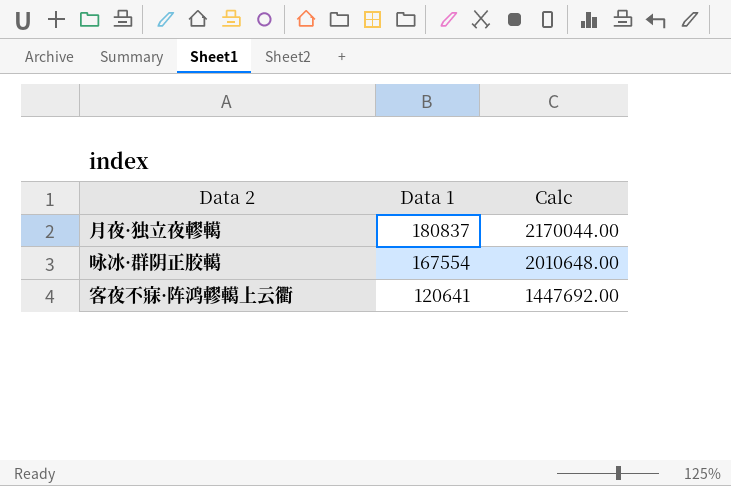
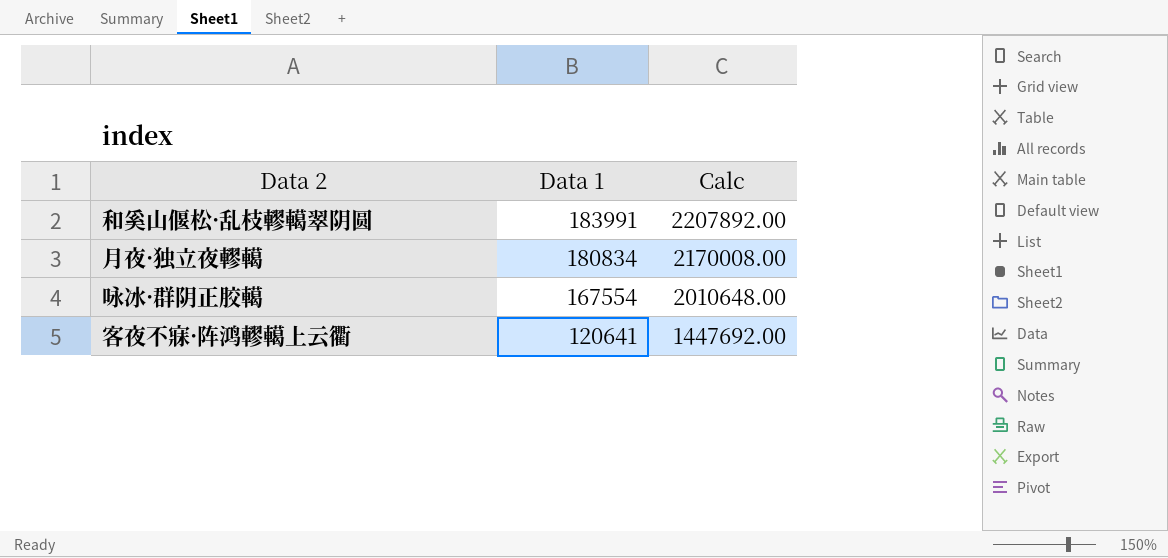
row 和奚山偃松·乱枝轇轕翠阴圆: none -> 183991 | 2207892.00
月夜·独立夜轇轕 | Data 1: 180837 -> 180834
月夜·独立夜轇轕 | Calc: 2170044.00 -> 2170008.00

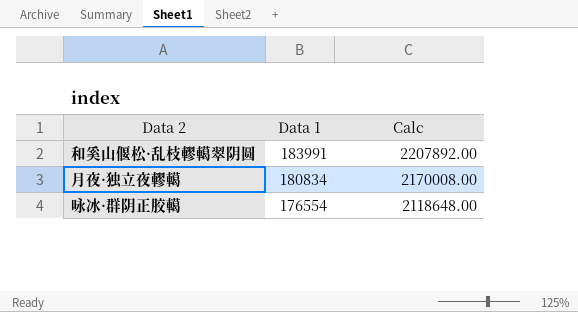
row 客夜不寐·阵鸿轇轕上云衢: 120641 | 1447692.00 -> none
咏冰·群阴正胶轕 | Data 1: 167554 -> 176554
咏冰·群阴正胶轕 | Calc: 2010648.00 -> 2118648.00

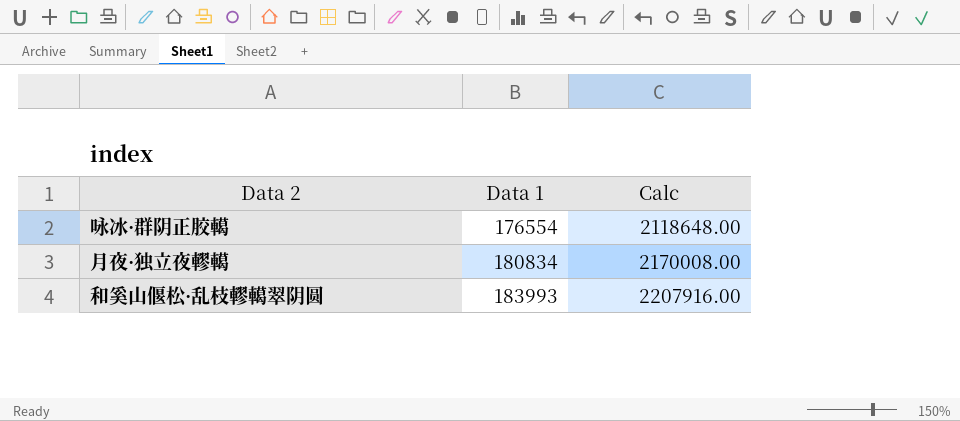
row order: Data 1 descending -> Data 1 ascending
和奚山偃松·乱枝轇轕翠阴圆 | Data 1: 183991 -> 183993
和奚山偃松·乱枝轇轕翠阴圆 | Calc: 2207892.00 -> 2207916.00

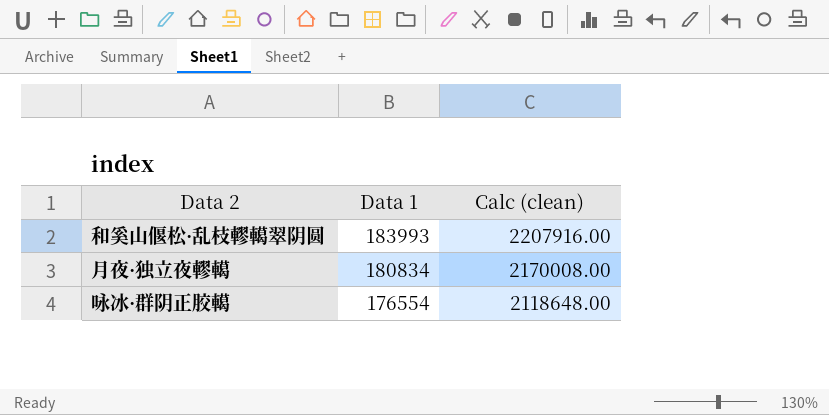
row order: Data 1 ascending -> Data 1 descending
column name: Calc -> Calc (clean)

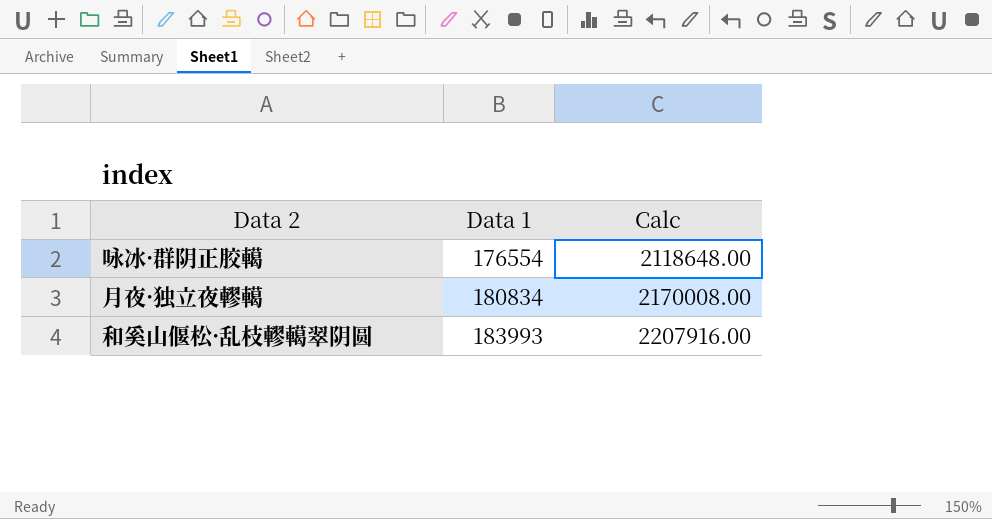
row order: Data 1 descending -> Data 1 ascending
column name: Calc (clean) -> Calc

